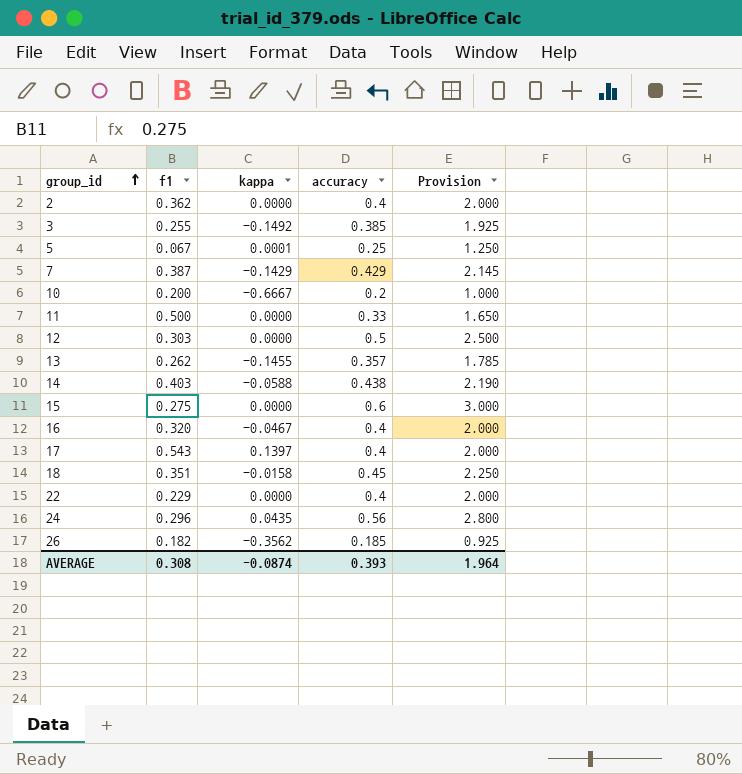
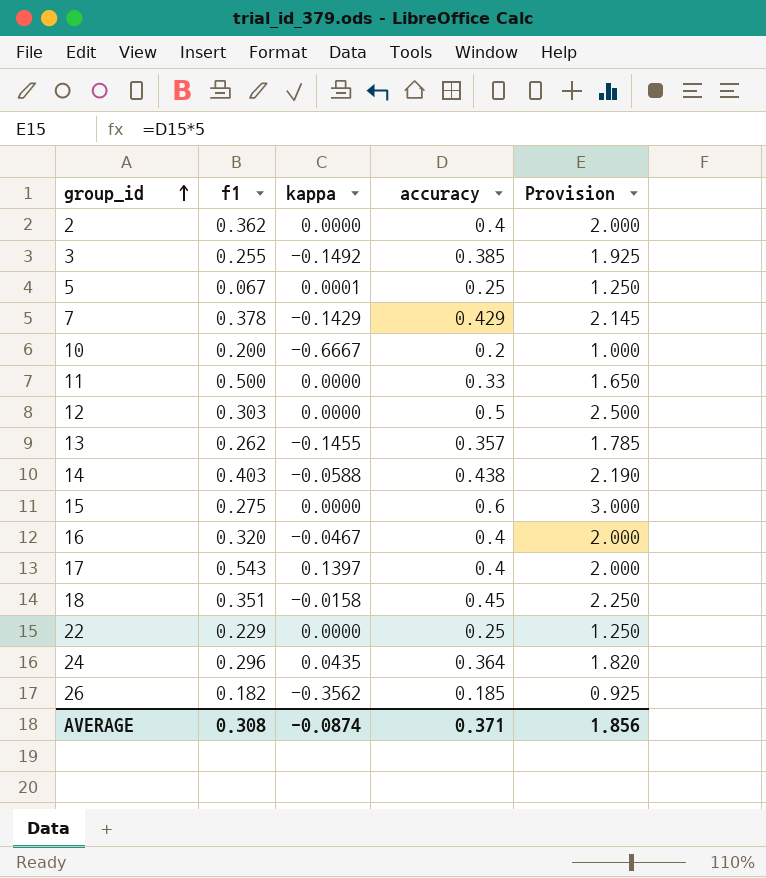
7 | f1: 0.387 -> 0.378
22 | accuracy: 0.4 -> 0.25
22 | Provision: 2.000 -> 1.250
24 | accuracy: 0.56 -> 0.364
24 | Provision: 2.800 -> 1.820
AVERAGE | accuracy: 0.393 -> 0.371
AVERAGE | Provision: 1.964 -> 1.856

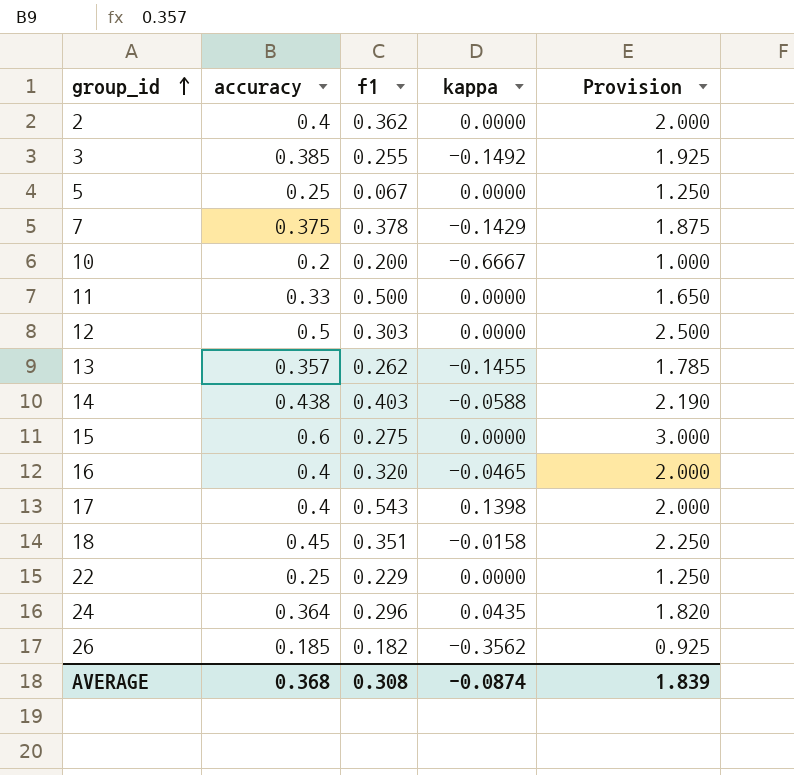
column accuracy | position: 4 -> 2
5 | kappa: 0.0001 -> 0.0000
7 | accuracy: 0.429 -> 0.375
7 | Provision: 2.145 -> 1.875
16 | kappa: -0.0467 -> -0.0465
17 | kappa: 0.1397 -> 0.1398
AVERAGE | accuracy: 0.371 -> 0.368
AVERAGE | Provision: 1.856 -> 1.839

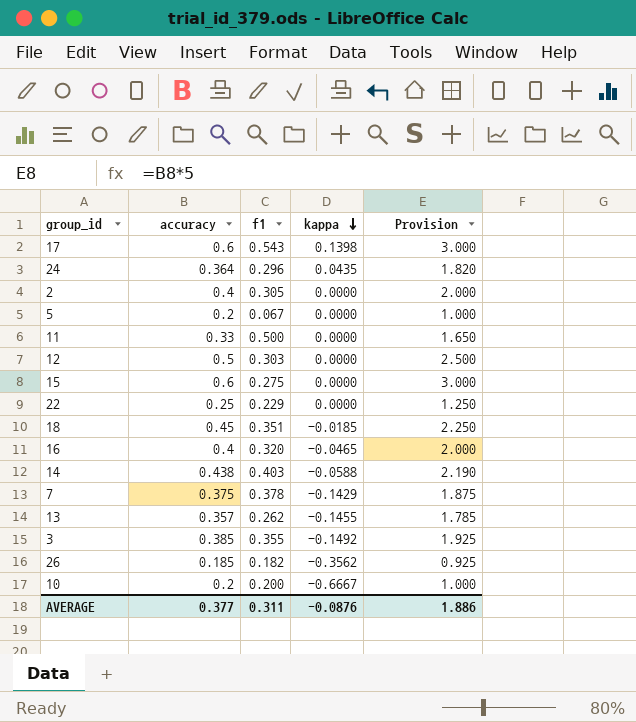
row order: group_id ascending -> kappa descending
17 | accuracy: 0.4 -> 0.6
17 | Provision: 2.000 -> 3.000
2 | f1: 0.362 -> 0.305
5 | accuracy: 0.25 -> 0.2
5 | Provision: 1.250 -> 1.000
18 | kappa: -0.0158 -> -0.0185
3 | f1: 0.255 -> 0.355
AVERAGE | accuracy: 0.368 -> 0.377
AVERAGE | f1: 0.308 -> 0.311
AVERAGE | kappa: -0.0874 -> -0.0876
AVERAGE | Provision: 1.839 -> 1.886

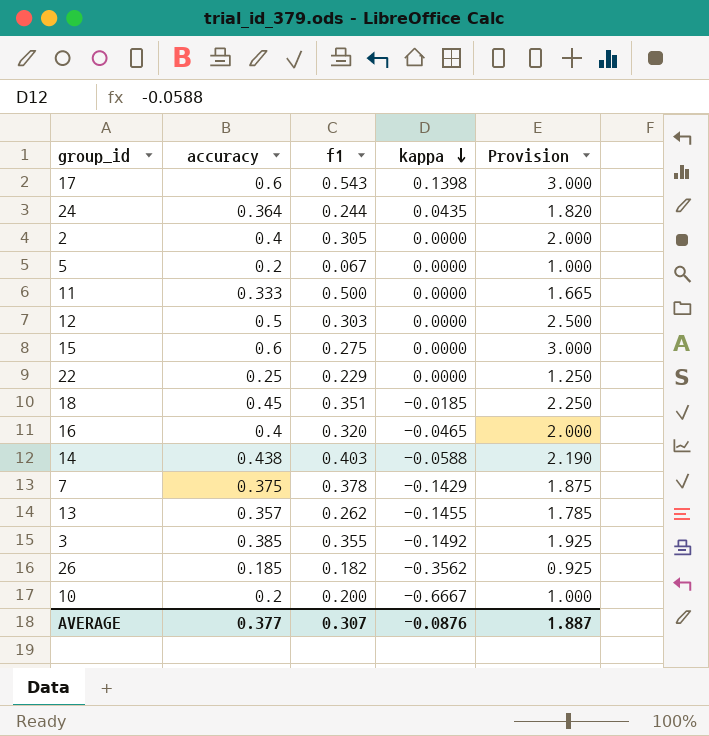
24 | f1: 0.296 -> 0.244
11 | accuracy: 0.33 -> 0.333
11 | Provision: 1.650 -> 1.665
AVERAGE | f1: 0.311 -> 0.307
AVERAGE | Provision: 1.886 -> 1.887

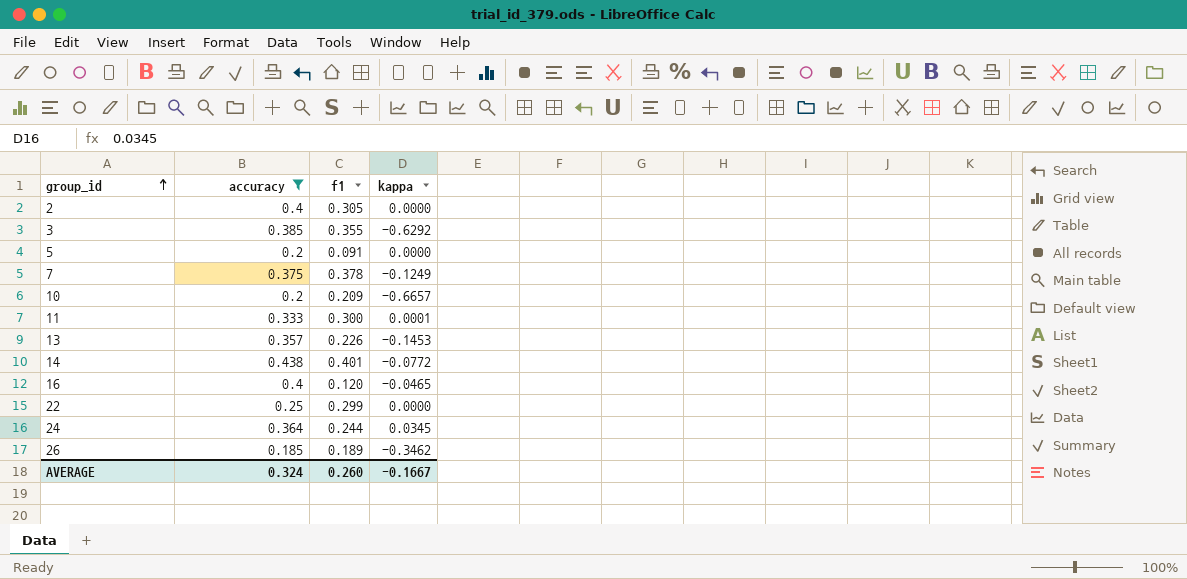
filter: none -> accuracy <= 0.438
row order: kappa descending -> group_id ascending
column Provision | formula: [accuracy] * 5 -> none
3 | kappa: -0.1492 -> -0.6292
5 | f1: 0.067 -> 0.091
7 | kappa: -0.1429 -> -0.1249
10 | f1: 0.200 -> 0.209
10 | kappa: -0.6667 -> -0.6657
11 | f1: 0.500 -> 0.300
11 | kappa: 0.0000 -> 0.0001
13 | f1: 0.262 -> 0.226
13 | kappa: -0.1455 -> -0.1453
14 | f1: 0.403 -> 0.401
14 | kappa: -0.0588 -> -0.0772
16 | f1: 0.320 -> 0.120
22 | f1: 0.229 -> 0.299
24 | kappa: 0.0435 -> 0.0345
26 | f1: 0.182 -> 0.189
26 | kappa: -0.3562 -> -0.3462
AVERAGE | accuracy: 0.377 -> 0.324
AVERAGE | f1: 0.307 -> 0.260
AVERAGE | kappa: -0.0876 -> -0.1667

